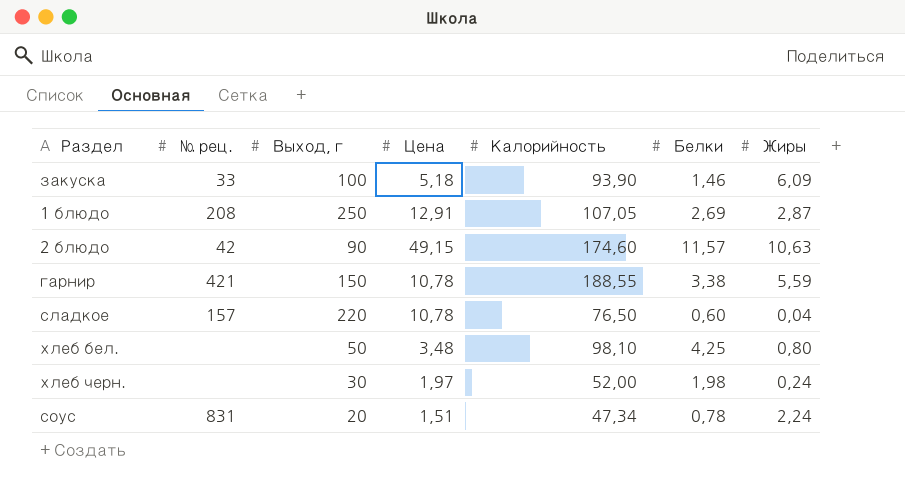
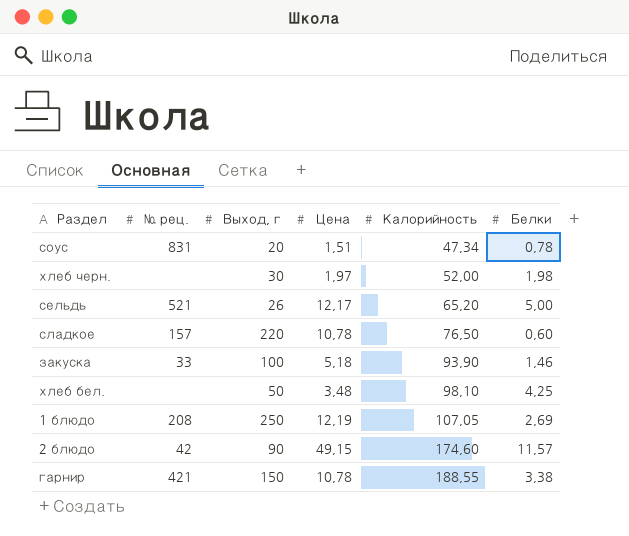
row order: none -> Калорийность ascending
column Жиры | position: 7 -> none
row сельдь: none -> 521 | 26 | 12,17 | 65,20 | 5,00
1 блюдо | Цена: 12,91 -> 12,19

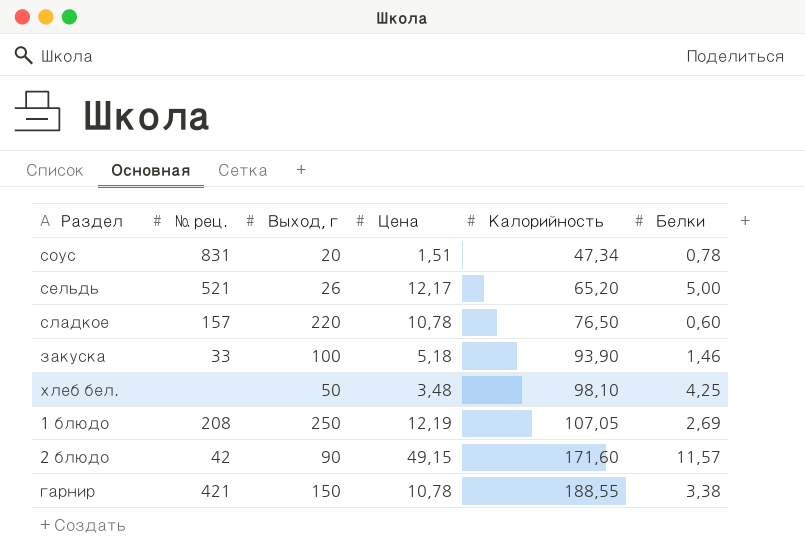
row хлеб черн.: none | 30 | 1,97 | 52,00 | 1,98 -> none
2 блюдо | Калорийность: 174,60 -> 171,60

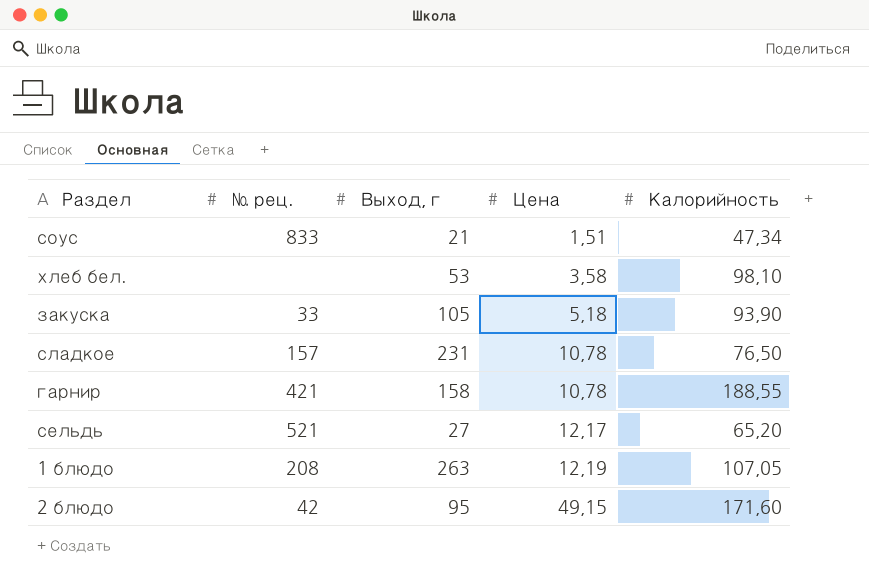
row order: Калорийность ascending -> Цена ascending
column Белки | position: 6 -> none
соус | № рец.: 831 -> 833
соус | Выход, г: 20 -> 21
хлеб бел. | Выход, г: 50 -> 53
хлеб бел. | Цена: 3,48 -> 3,58
закуска | Выход, г: 100 -> 105
сладкое | Выход, г: 220 -> 231
гарнир | Выход, г: 150 -> 158
сельдь | Выход, г: 26 -> 27
1 блюдо | Выход, г: 250 -> 263
2 блюдо | Выход, г: 90 -> 95

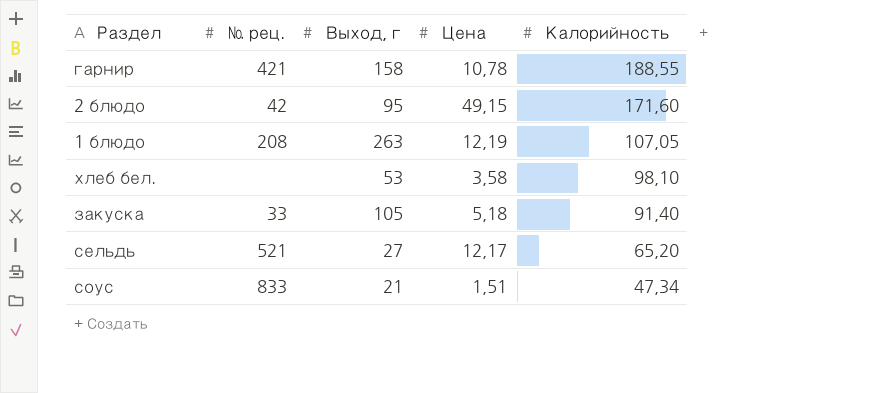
row order: Цена ascending -> Калорийность descending
row сладкое: 157 | 231 | 10,78 | 76,50 -> none
закуска | Калорийность: 93,90 -> 91,40

